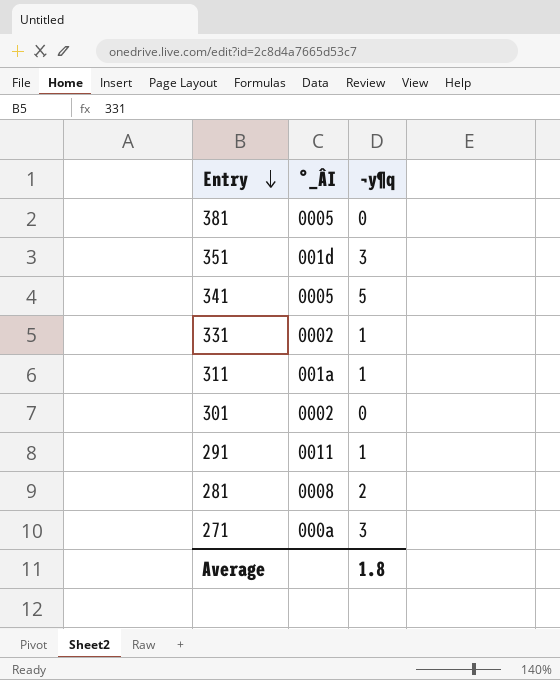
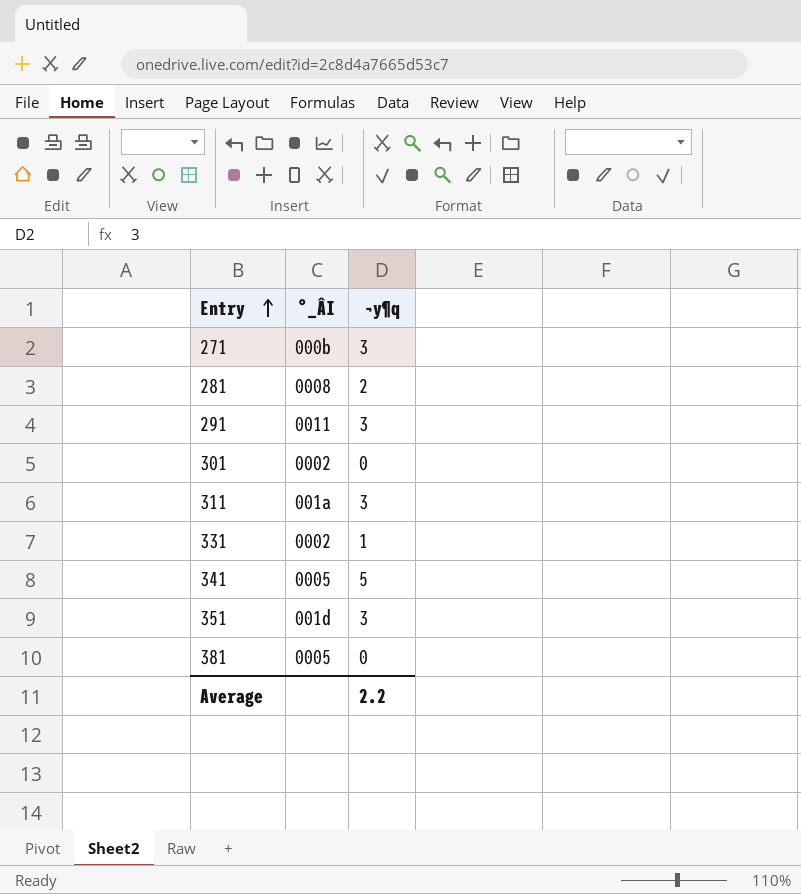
row order: Entry descending -> Entry ascending
271 | °_ÂI: 000a -> 000b
291 | ¬y¶q: 1 -> 3
311 | ¬y¶q: 1 -> 3
Average | ¬y¶q: 1.8 -> 2.2

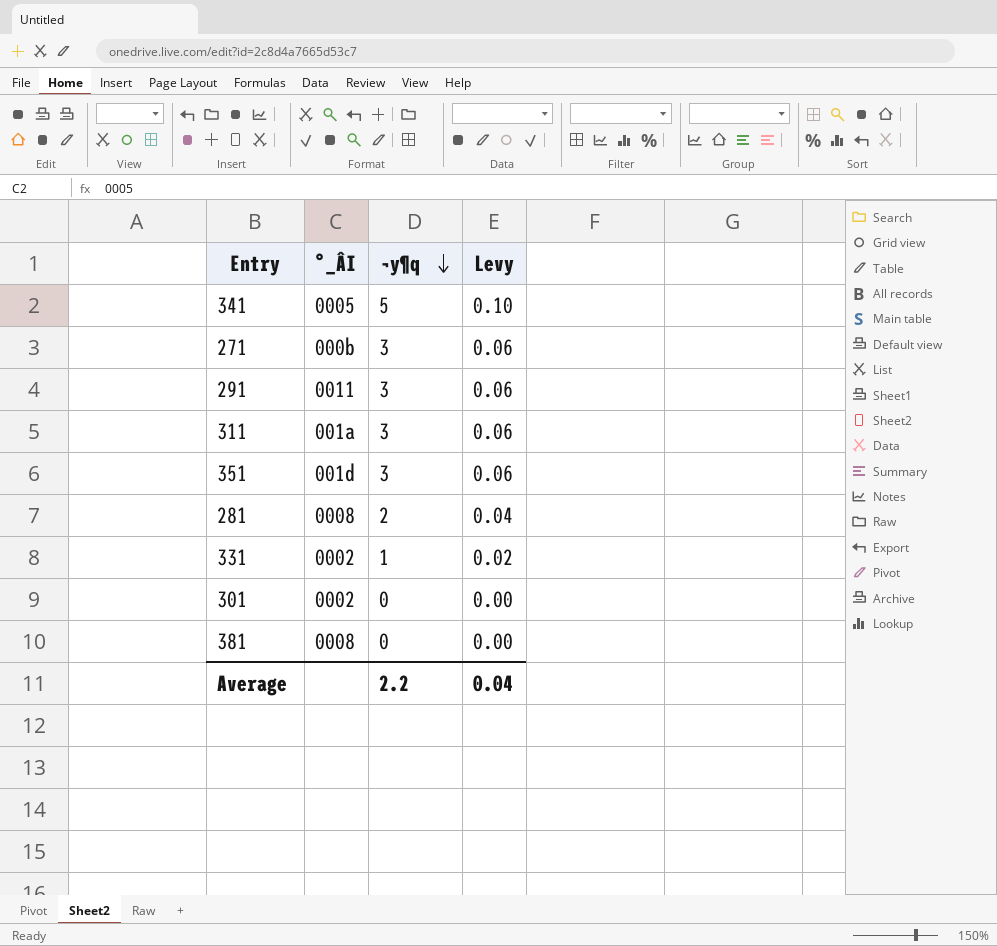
row order: Entry ascending -> ¬y¶q descending
column Levy | formula: none -> [¬y¶q] * 0.02
381 | °_ÂI: 0005 -> 0008

